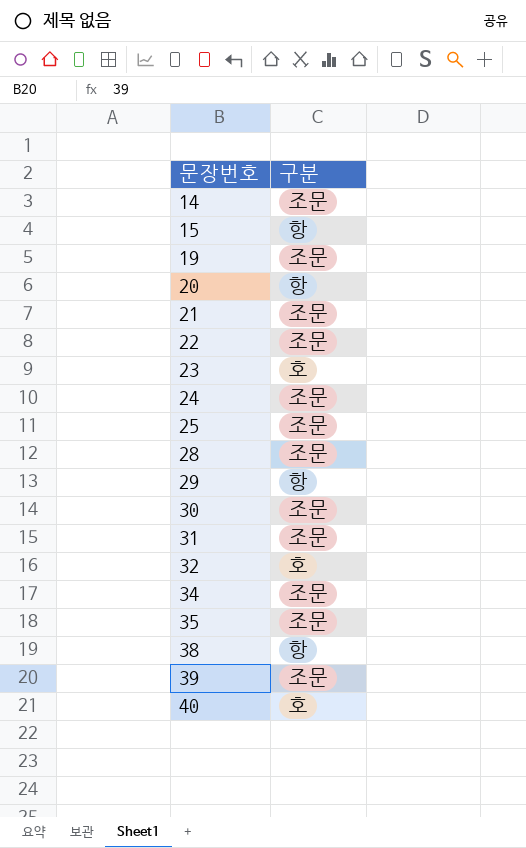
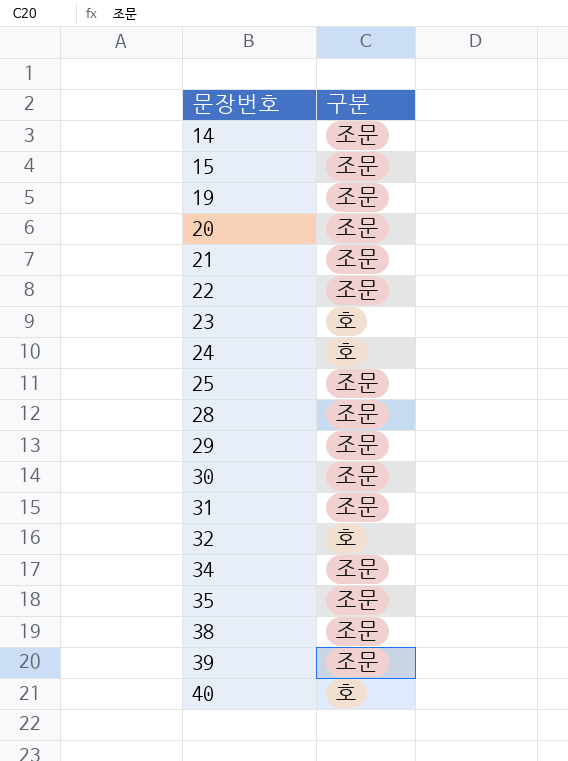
15 | 구분: 항 -> 조문
20 | 구분: 항 -> 조문
24 | 구분: 조문 -> 호
29 | 구분: 항 -> 조문
38 | 구분: 항 -> 조문

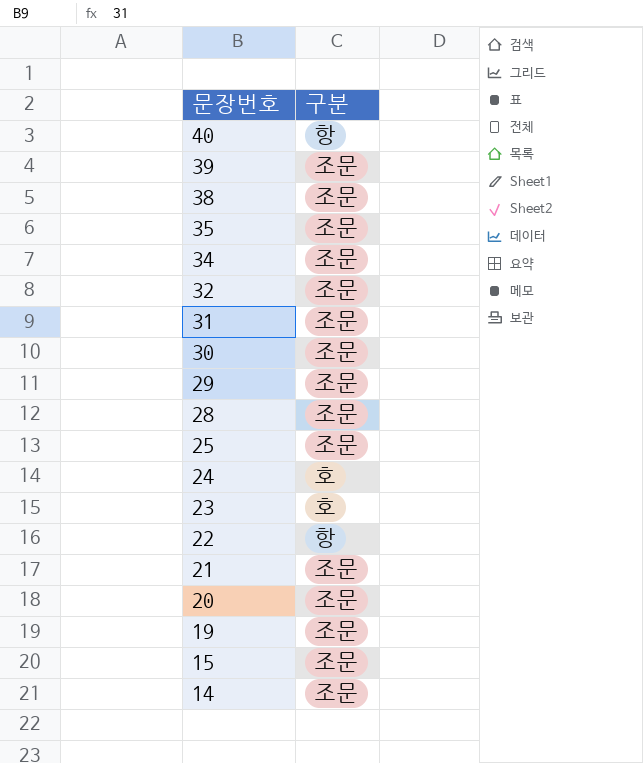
row order: 문장번호 ascending -> 문장번호 descending
40 | 구분: 호 -> 항
32 | 구분: 호 -> 조문
22 | 구분: 조문 -> 항

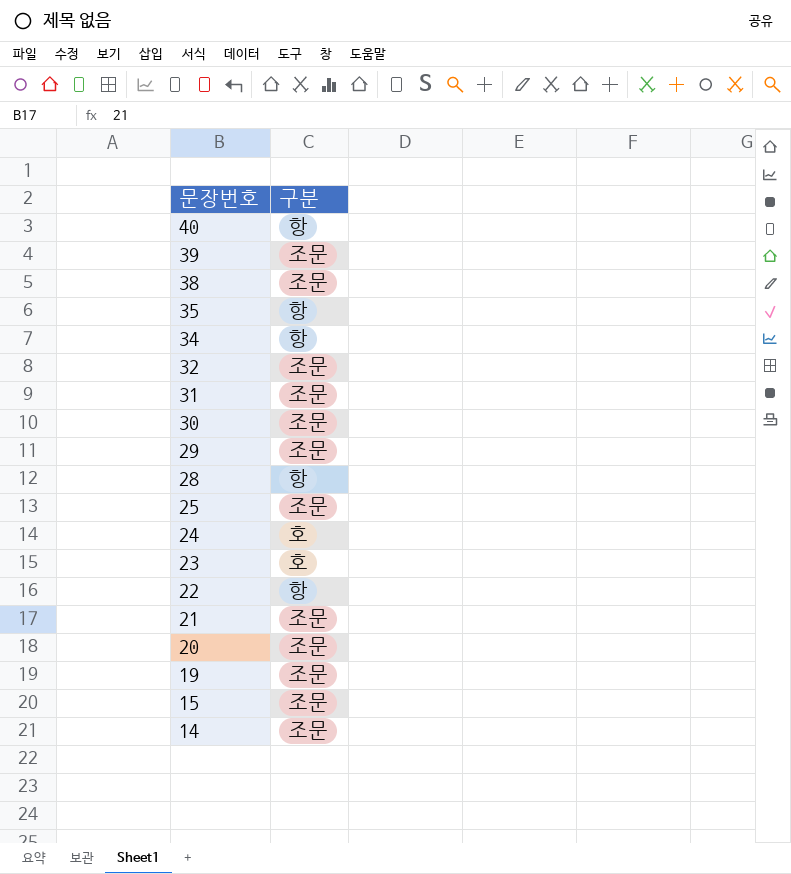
35 | 구분: 조문 -> 항
34 | 구분: 조문 -> 항
28 | 구분: 조문 -> 항

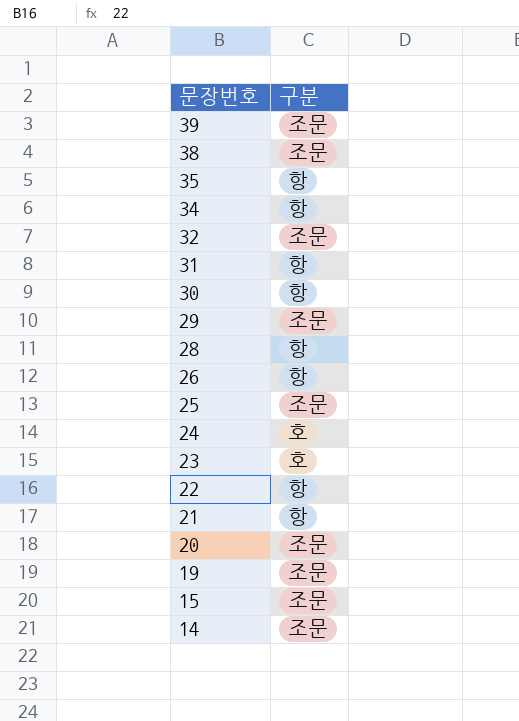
row 40: 항 -> none
31 | 구분: 조문 -> 항
30 | 구분: 조문 -> 항
row 26: none -> 항
21 | 구분: 조문 -> 항

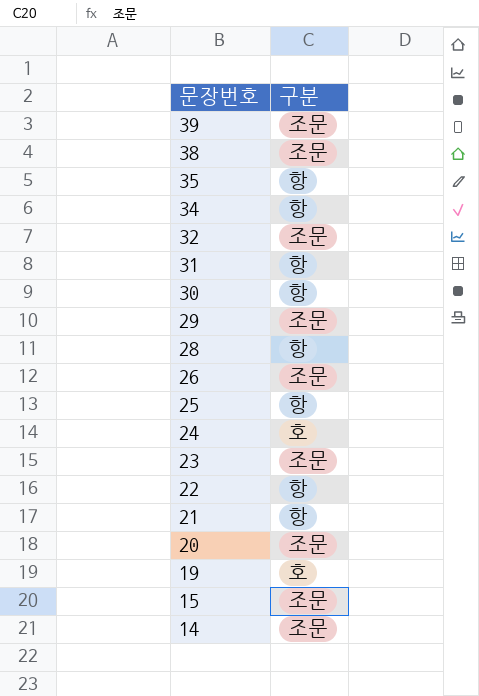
26 | 구분: 항 -> 조문
25 | 구분: 조문 -> 항
23 | 구분: 호 -> 조문
19 | 구분: 조문 -> 호

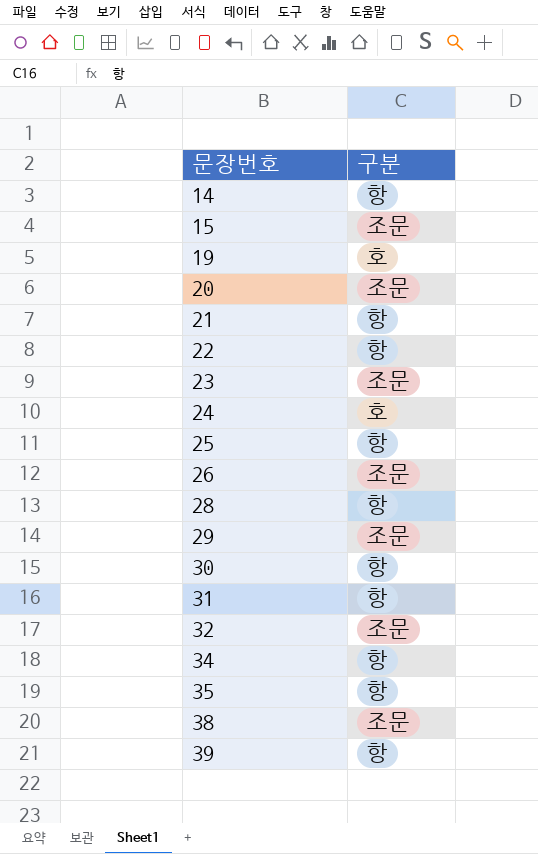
row order: 문장번호 descending -> 문장번호 ascending
14 | 구분: 조문 -> 항
39 | 구분: 조문 -> 항

